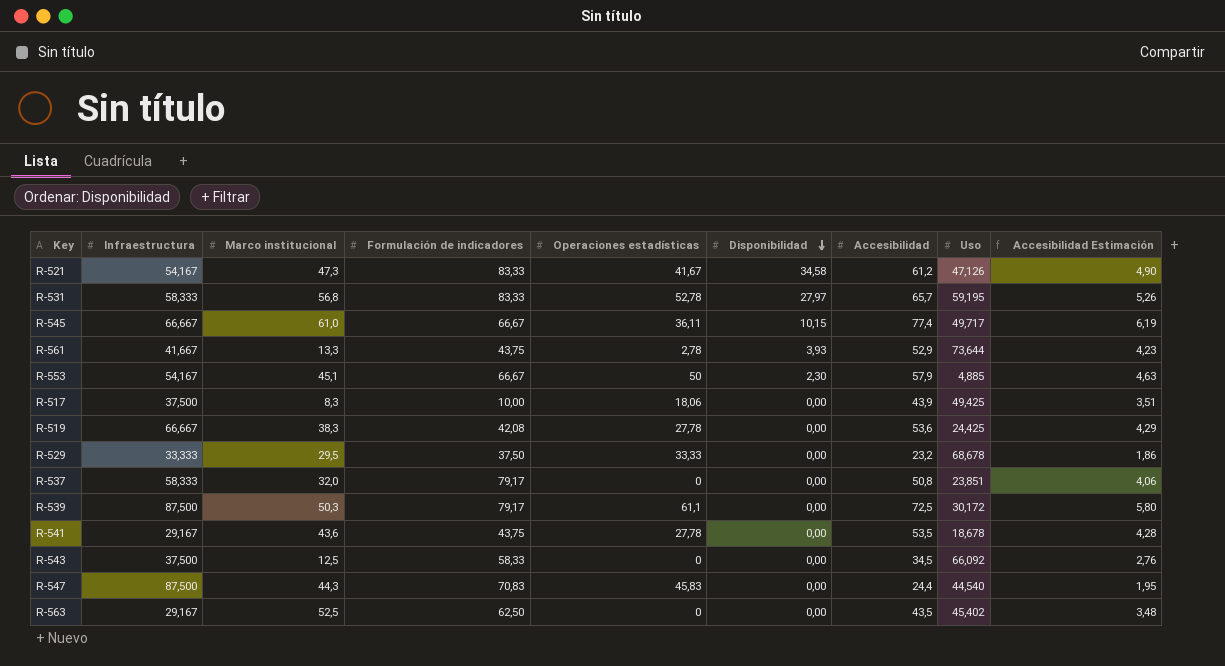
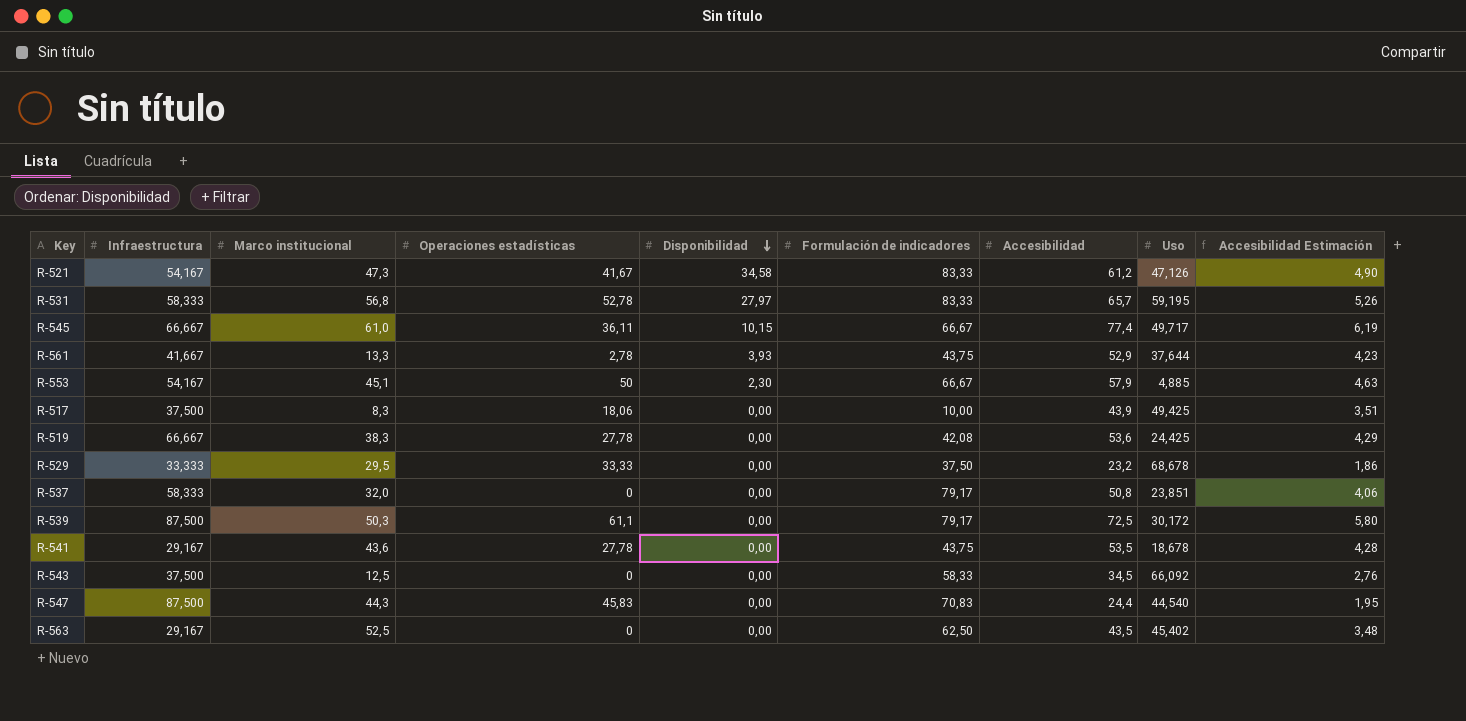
column Formulación de indicadores | position: 4 -> 6
R-561 | Uso: 73,644 -> 37,644

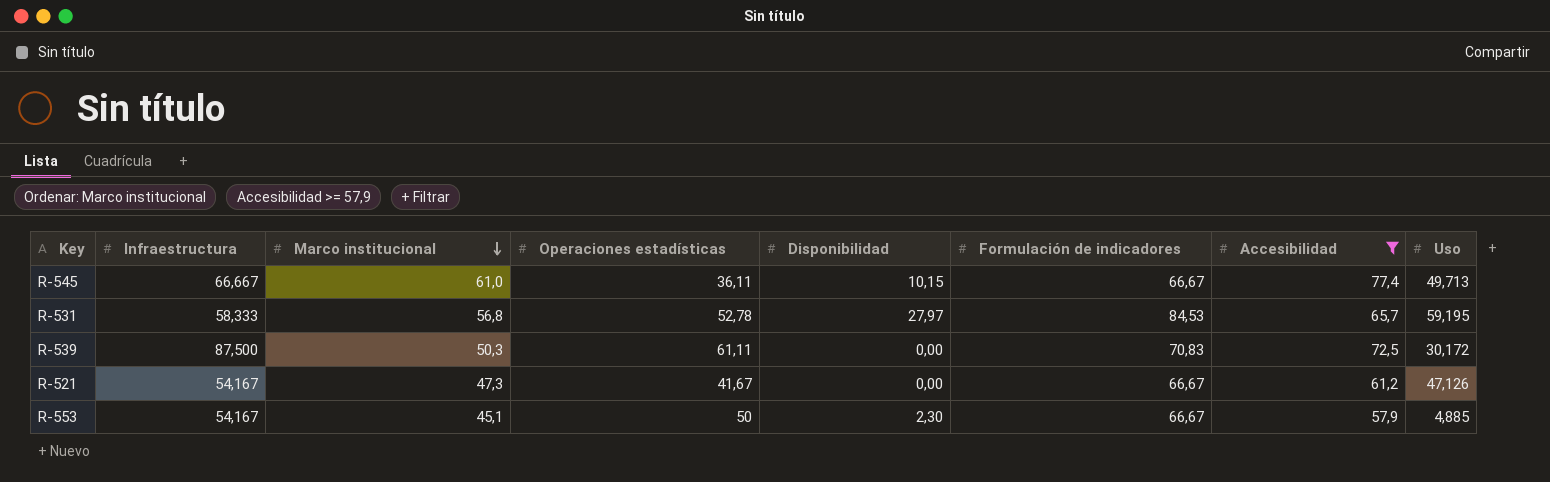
filter: none -> Accesibilidad >= 57,9
row order: Disponibilidad descending -> Marco institucional descending
column Accesibilidad Estimación | formula: [Accesibilidad] * 0,08 -> none
R-545 | Uso: 49,717 -> 49,713
R-531 | Formulación de indicadores: 83,33 -> 84,53
R-539 | Operaciones estadísticas: 61,1 -> 61,11
R-539 | Formulación de indicadores: 79,17 -> 70,83
R-521 | Disponibilidad: 34,58 -> 0,00
R-521 | Formulación de indicadores: 83,33 -> 66,67

